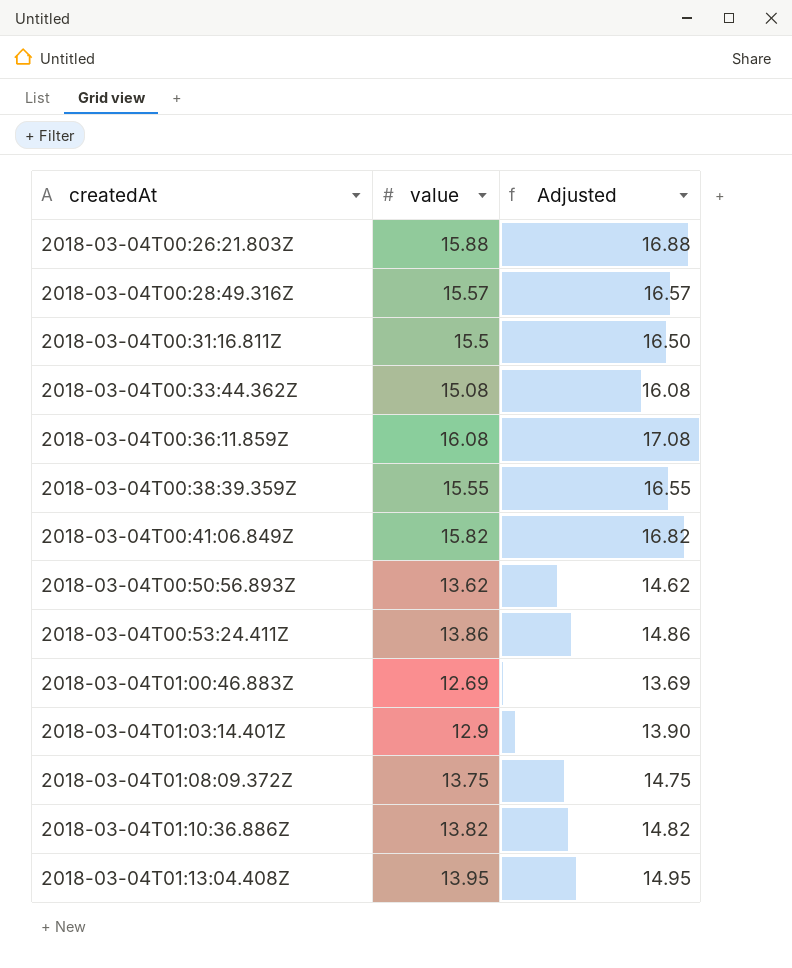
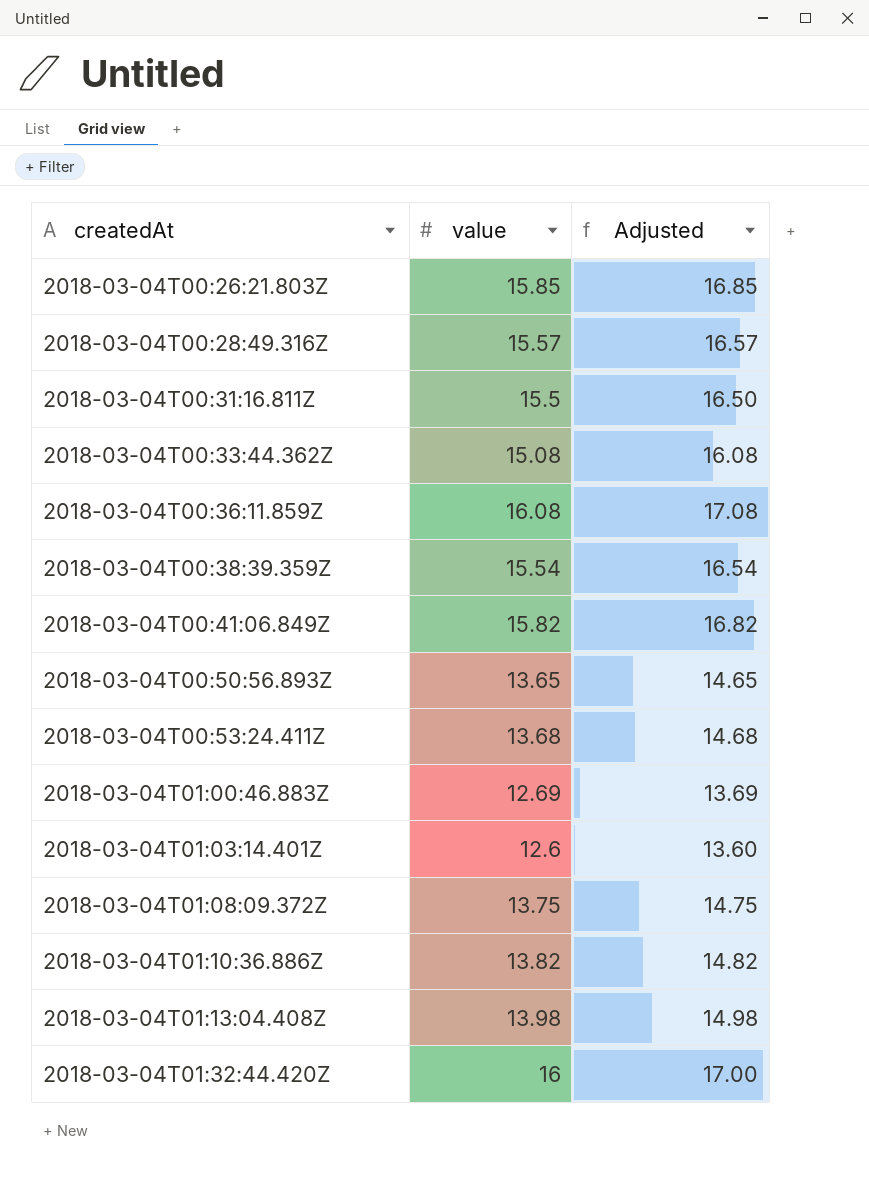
2018-03-04T00:26:21.803Z | value: 15.88 -> 15.85
2018-03-04T00:26:21.803Z | Adjusted: 16.88 -> 16.85
2018-03-04T00:38:39.359Z | value: 15.55 -> 15.54
2018-03-04T00:38:39.359Z | Adjusted: 16.55 -> 16.54
2018-03-04T00:50:56.893Z | value: 13.62 -> 13.65
2018-03-04T00:50:56.893Z | Adjusted: 14.62 -> 14.65
2018-03-04T00:53:24.411Z | value: 13.86 -> 13.68
2018-03-04T00:53:24.411Z | Adjusted: 14.86 -> 14.68
2018-03-04T01:03:14.401Z | value: 12.9 -> 12.6
2018-03-04T01:03:14.401Z | Adjusted: 13.90 -> 13.60
2018-03-04T01:13:04.408Z | value: 13.95 -> 13.98
2018-03-04T01:13:04.408Z | Adjusted: 14.95 -> 14.98
row 2018-03-04T01:32:44.420Z: none -> 16 | 17.00

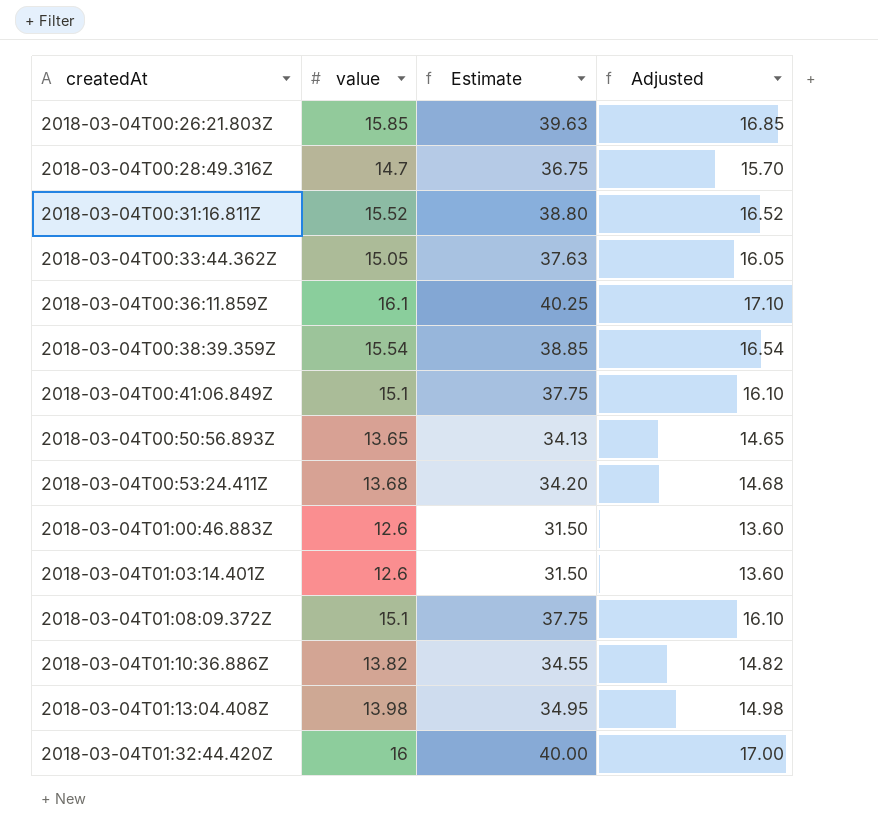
column Estimate | formula: none -> [value] * 2.5
2018-03-04T00:28:49.316Z | value: 15.57 -> 14.7
2018-03-04T00:28:49.316Z | Adjusted: 16.57 -> 15.70
2018-03-04T00:31:16.811Z | value: 15.5 -> 15.52
2018-03-04T00:31:16.811Z | Adjusted: 16.50 -> 16.52
2018-03-04T00:33:44.362Z | value: 15.08 -> 15.05
2018-03-04T00:33:44.362Z | Adjusted: 16.08 -> 16.05
2018-03-04T00:36:11.859Z | value: 16.08 -> 16.1
2018-03-04T00:36:11.859Z | Adjusted: 17.08 -> 17.10
2018-03-04T00:41:06.849Z | value: 15.82 -> 15.1
2018-03-04T00:41:06.849Z | Adjusted: 16.82 -> 16.10
2018-03-04T01:00:46.883Z | value: 12.69 -> 12.6
2018-03-04T01:00:46.883Z | Adjusted: 13.69 -> 13.60
2018-03-04T01:08:09.372Z | value: 13.75 -> 15.1
2018-03-04T01:08:09.372Z | Adjusted: 14.75 -> 16.10

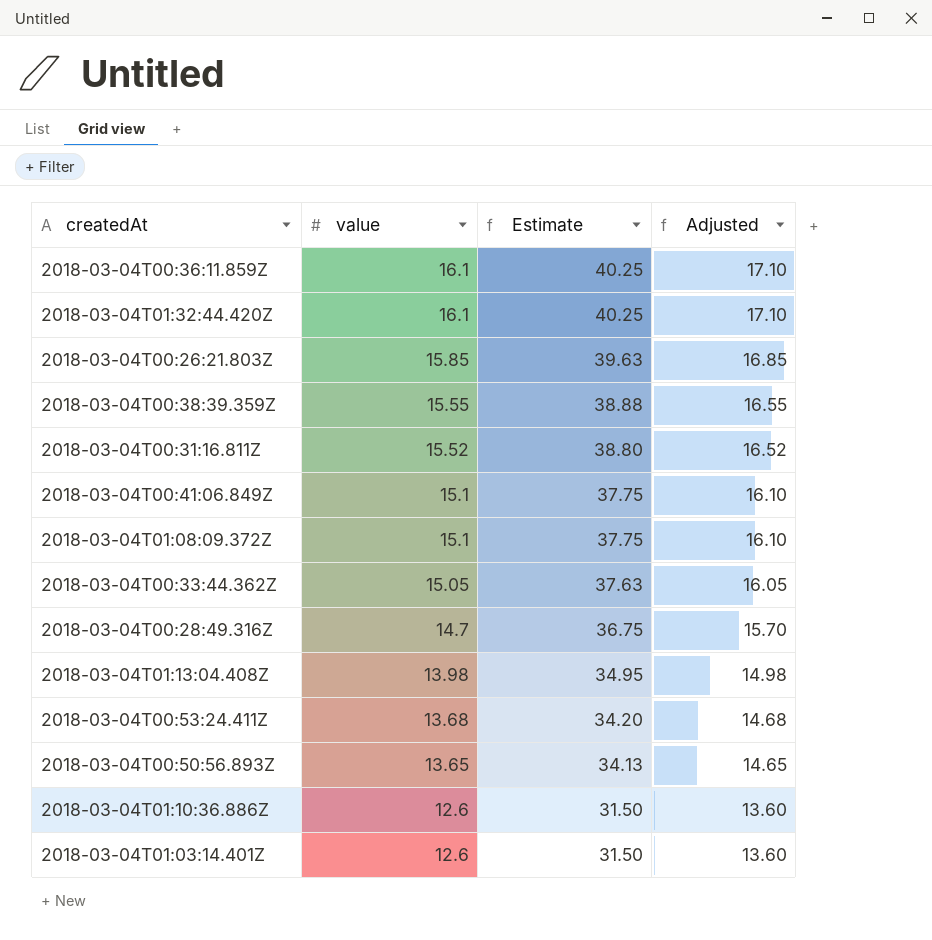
row order: createdAt ascending -> value descending
row 2018-03-04T01:00:46.883Z: 12.6 | 31.50 | 13.60 -> none
2018-03-04T01:32:44.420Z | value: 16 -> 16.1
2018-03-04T01:32:44.420Z | Estimate: 40.00 -> 40.25
2018-03-04T01:32:44.420Z | Adjusted: 17.00 -> 17.10
2018-03-04T00:38:39.359Z | value: 15.54 -> 15.55
2018-03-04T00:38:39.359Z | Estimate: 38.85 -> 38.88
2018-03-04T00:38:39.359Z | Adjusted: 16.54 -> 16.55
2018-03-04T01:10:36.886Z | value: 13.82 -> 12.6
2018-03-04T01:10:36.886Z | Estimate: 34.55 -> 31.50
2018-03-04T01:10:36.886Z | Adjusted: 14.82 -> 13.60

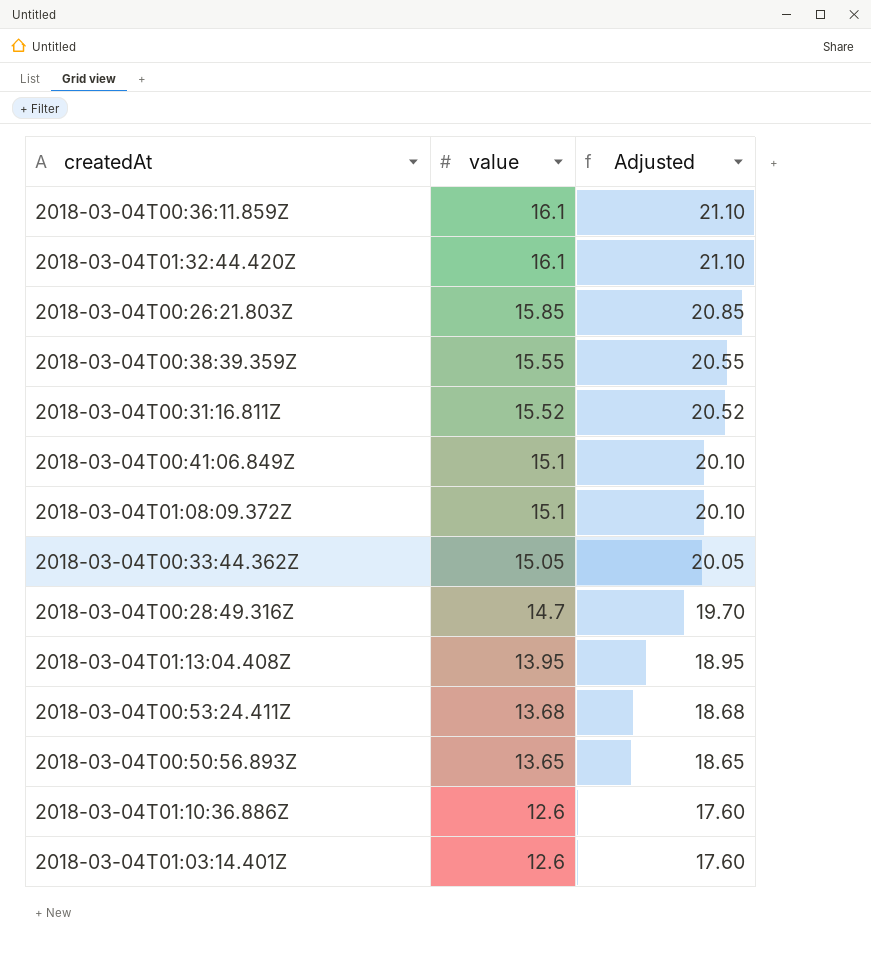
column Estimate | formula: [value] * 2.5 -> none
column Adjusted | formula: [value] + 1 -> [value] + 5
2018-03-04T01:13:04.408Z | value: 13.98 -> 13.95

